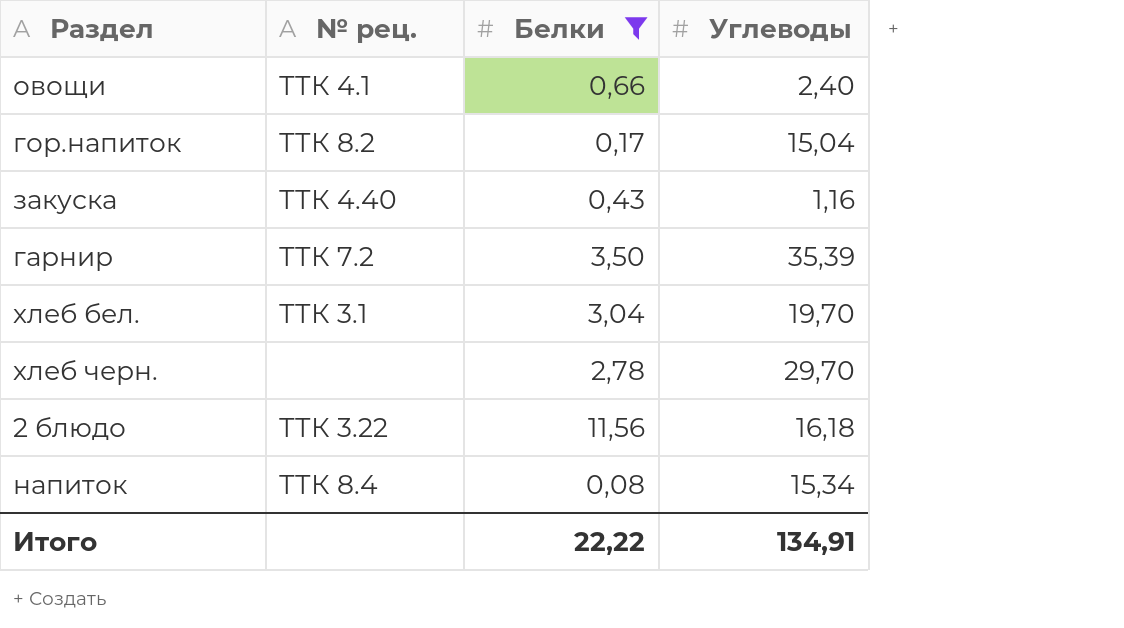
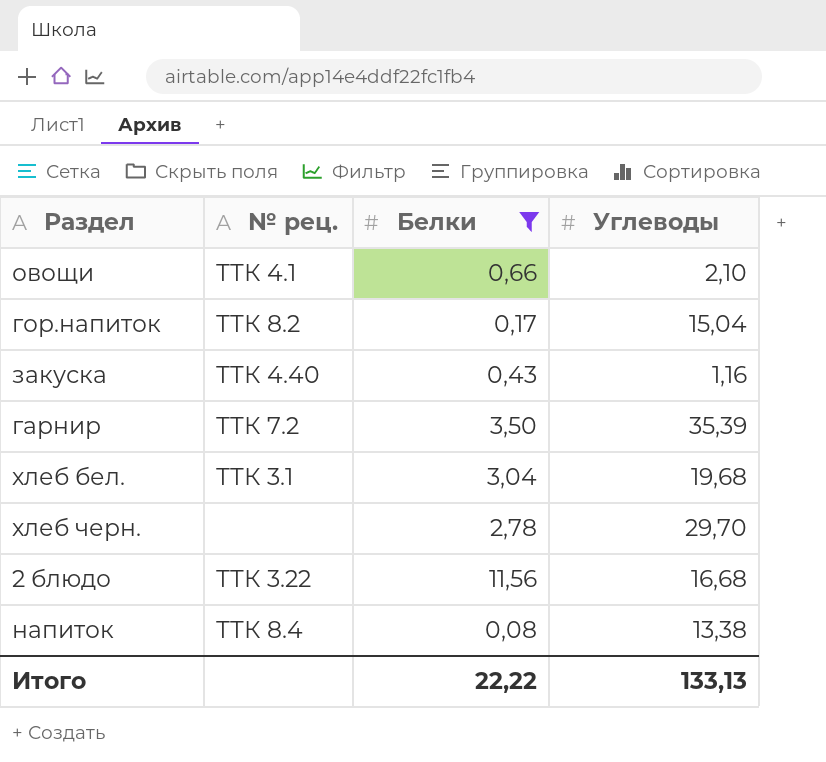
овощи | Углеводы: 2,40 -> 2,10
хлеб бел. | Углеводы: 19,70 -> 19,68
2 блюдо | Углеводы: 16,18 -> 16,68
напиток | Углеводы: 15,34 -> 13,38
Итого | Углеводы: 134,91 -> 133,13

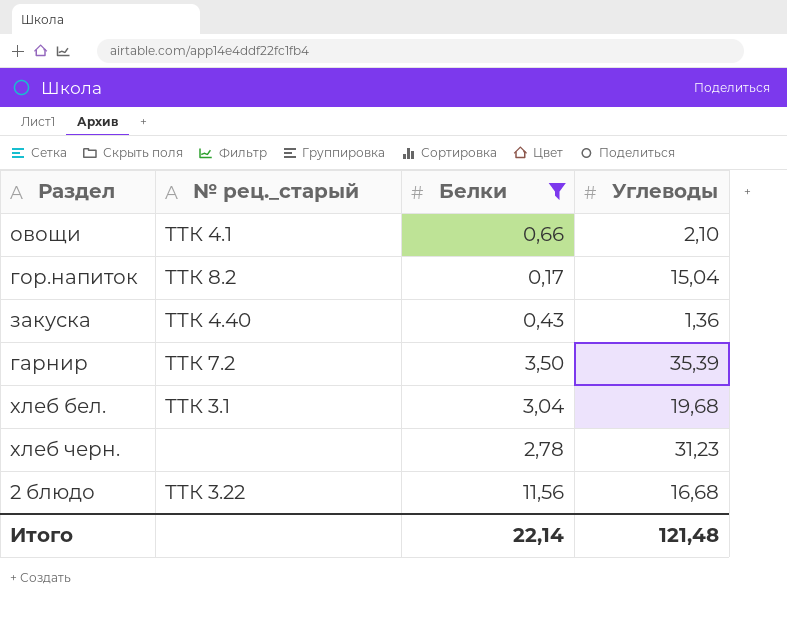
column name: № рец. -> № рец._старый
row напиток: ТТК 8.4 | 0,08 | 13,38 -> none
закуска | Углеводы: 1,16 -> 1,36
хлеб черн. | Углеводы: 29,70 -> 31,23
Итого | Белки: 22,22 -> 22,14
Итого | Углеводы: 133,13 -> 121,48

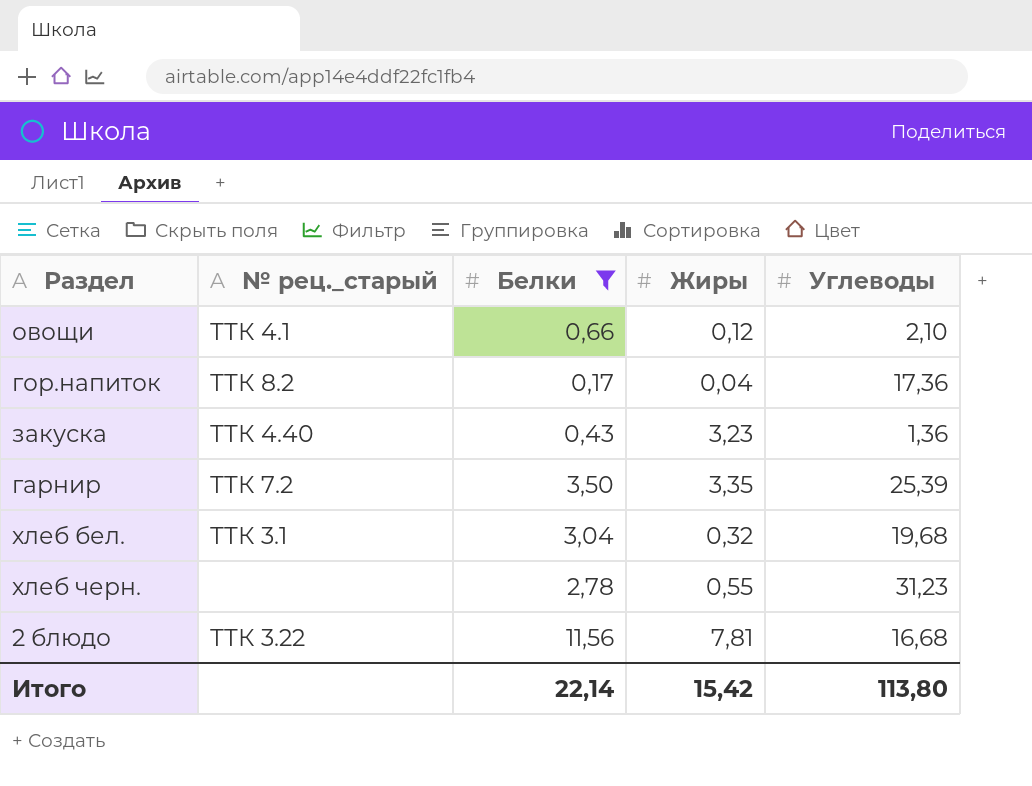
column Жиры | position: none -> 4
гор.напиток | Углеводы: 15,04 -> 17,36
гарнир | Углеводы: 35,39 -> 25,39
Итого | Углеводы: 121,48 -> 113,80

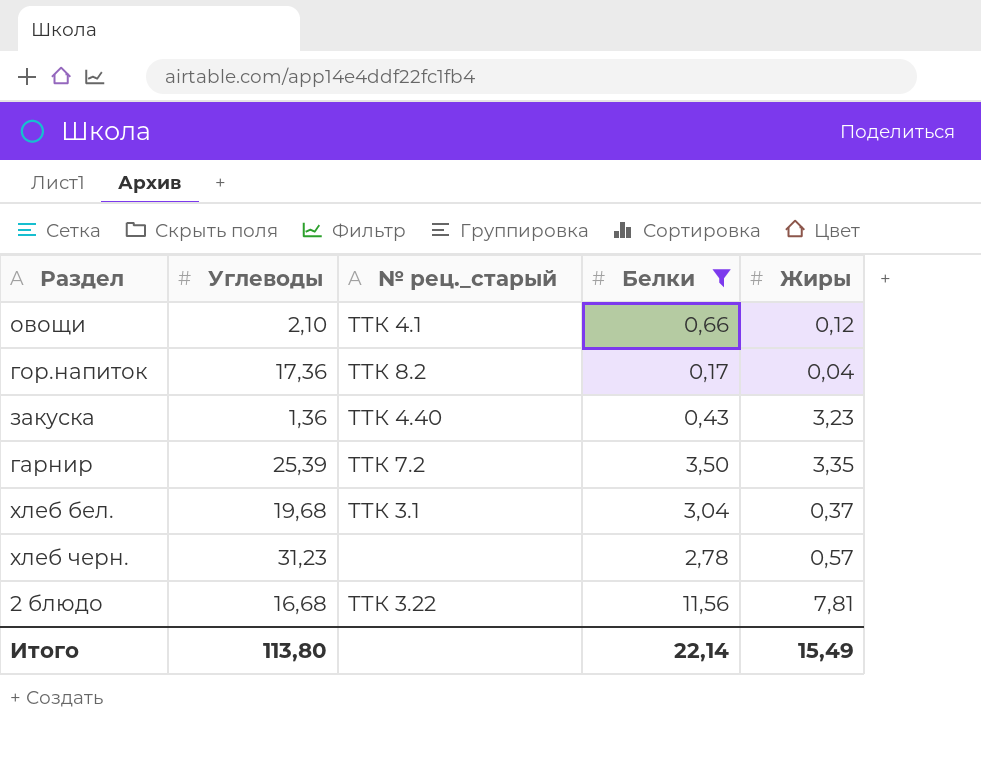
column Углеводы | position: 5 -> 2
хлеб бел. | Жиры: 0,32 -> 0,37
хлеб черн. | Жиры: 0,55 -> 0,57
Итого | Жиры: 15,42 -> 15,49

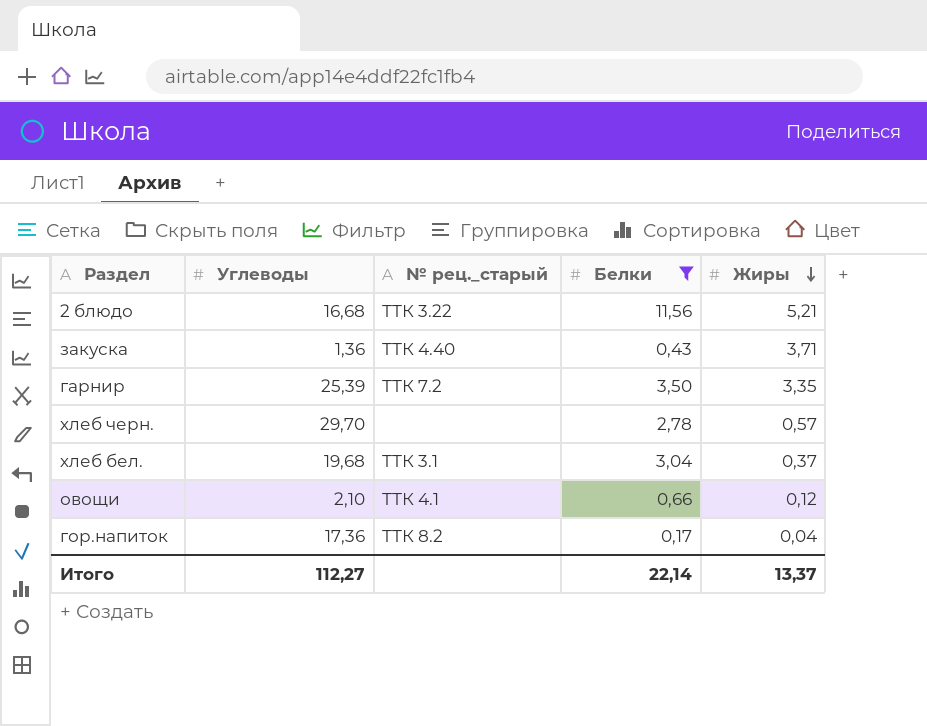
row order: none -> Жиры descending
2 блюдо | Жиры: 7,81 -> 5,21
закуска | Жиры: 3,23 -> 3,71
хлеб черн. | Углеводы: 31,23 -> 29,70
Итого | Углеводы: 113,80 -> 112,27
Итого | Жиры: 15,49 -> 13,37

